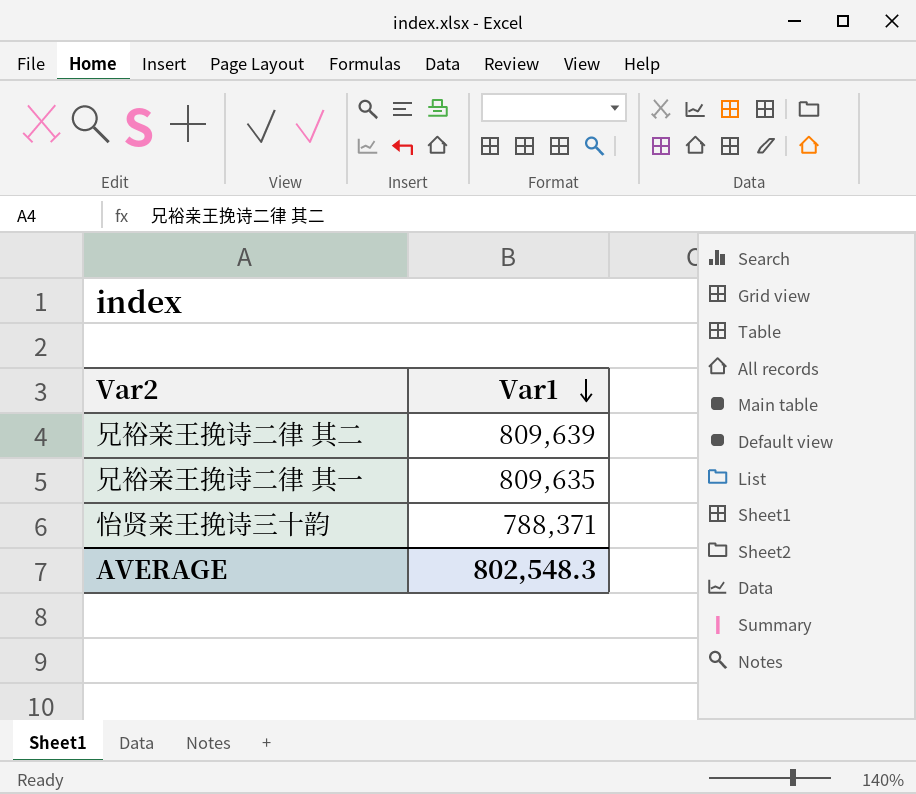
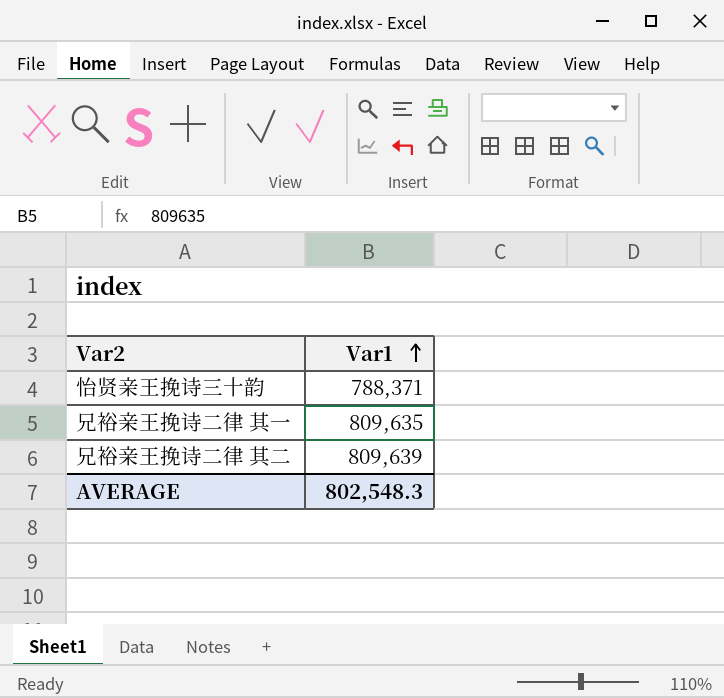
row order: Var1 descending -> Var1 ascending

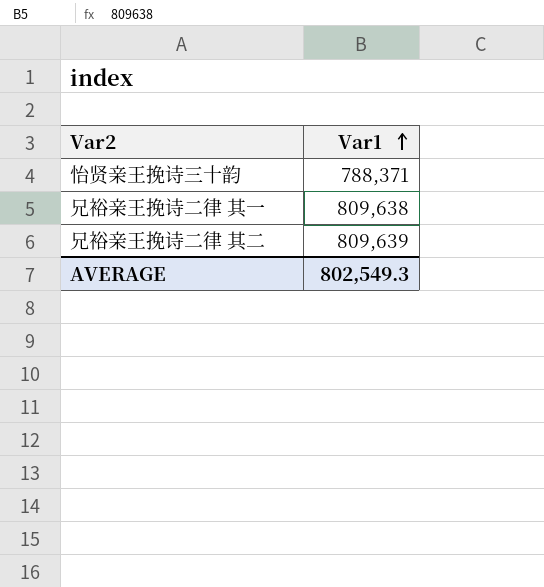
兄裕亲王挽诗二律 其一 | Var1: 809,635 -> 809,638
AVERAGE | Var1: 802,548.3 -> 802,549.3

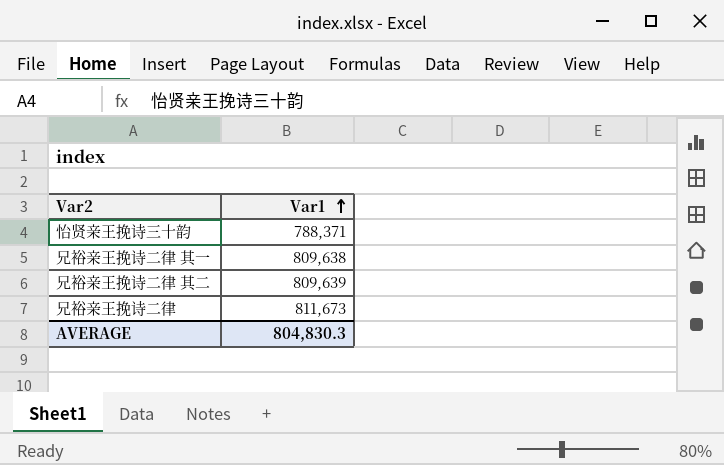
row 兄裕亲王挽诗二律: none -> 811,673
AVERAGE | Var1: 802,549.3 -> 804,830.3

